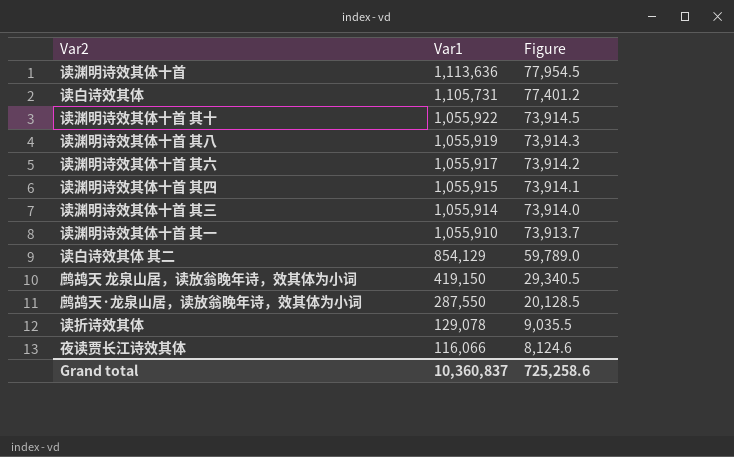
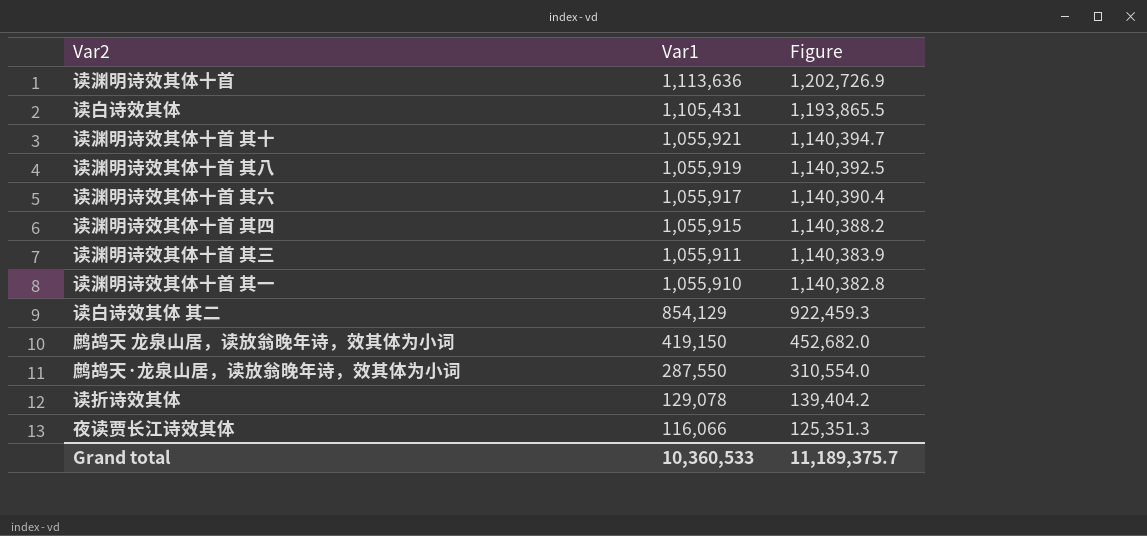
column Figure | formula: [Var1] * 0.07 -> [Var1] * 1.08
读白诗效其体 | Var1: 1,105,731 -> 1,105,431
读渊明诗效其体十首 其十 | Var1: 1,055,922 -> 1,055,921
读渊明诗效其体十首 其三 | Var1: 1,055,914 -> 1,055,911
Grand total | Var1: 10,360,837 -> 10,360,533
Grand total | Figure: 725,258.6 -> 11,189,375.7

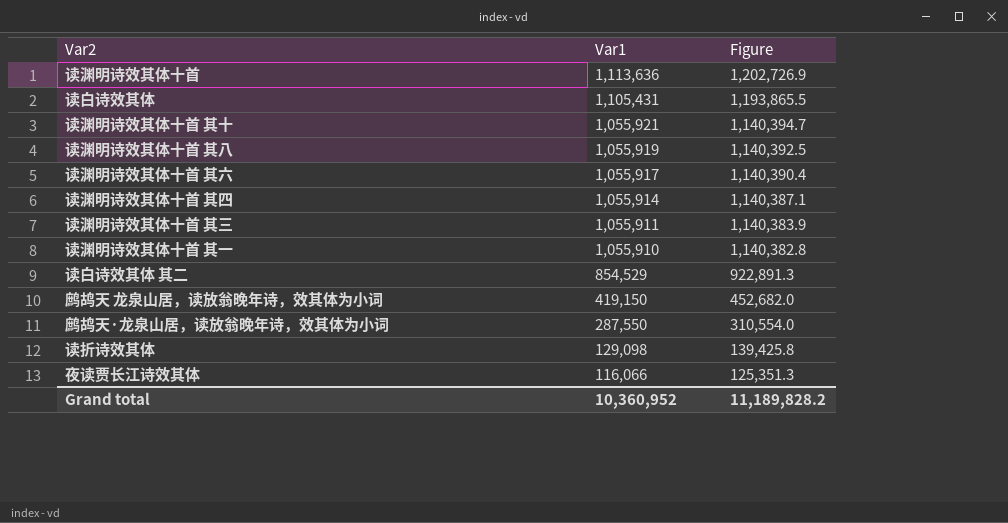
读渊明诗效其体十首 其四 | Var1: 1,055,915 -> 1,055,914
读渊明诗效其体十首 其四 | Figure: 1,140,388.2 -> 1,140,387.1
读白诗效其体 其二 | Var1: 854,129 -> 854,529
读白诗效其体 其二 | Figure: 922,459.3 -> 922,891.3
读折诗效其体 | Var1: 129,078 -> 129,098
读折诗效其体 | Figure: 139,404.2 -> 139,425.8
Grand total | Var1: 10,360,533 -> 10,360,952
Grand total | Figure: 11,189,375.7 -> 11,189,828.2

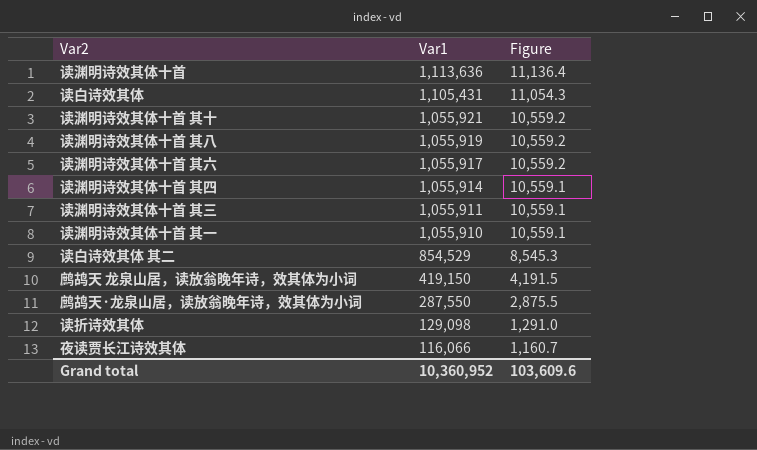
column Figure | formula: [Var1] * 1.08 -> [Var1] * 0.01
Grand total | Figure: 11,189,828.2 -> 103,609.6

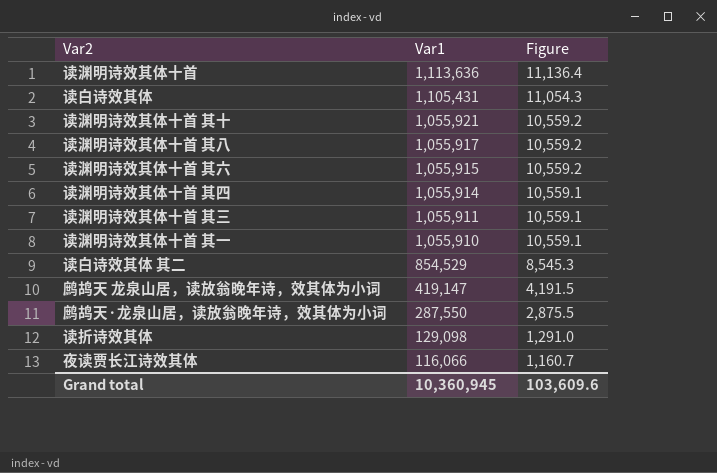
读渊明诗效其体十首 其八 | Var1: 1,055,919 -> 1,055,917
读渊明诗效其体十首 其六 | Var1: 1,055,917 -> 1,055,915
鹧鸪天 龙泉山居，读放翁晚年诗，效其体为小词 | Var1: 419,150 -> 419,147
Grand total | Var1: 10,360,952 -> 10,360,945

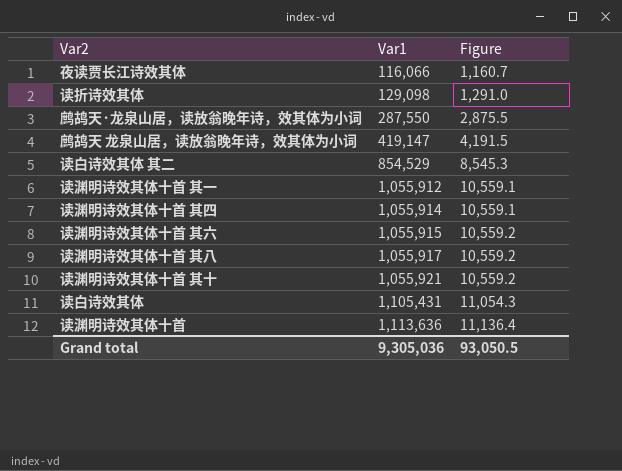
row order: Var1 descending -> Var1 ascending
row 读渊明诗效其体十首 其三: 1,055,911 | 10,559.1 -> none
读渊明诗效其体十首 其一 | Var1: 1,055,910 -> 1,055,912
Grand total | Var1: 10,360,945 -> 9,305,036
Grand total | Figure: 103,609.6 -> 93,050.5

